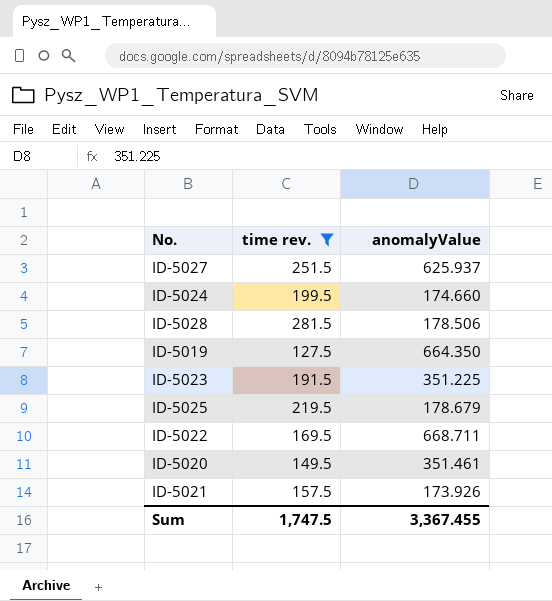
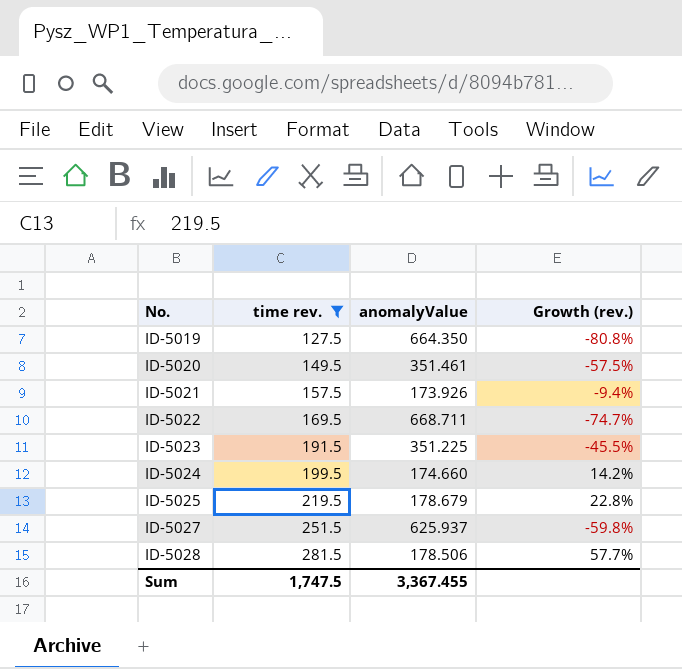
row order: none -> No. ascending
column Growth (rev.) | formula: none -> ([time rev.] - [anomalyValue]) / [anomalyValue]

